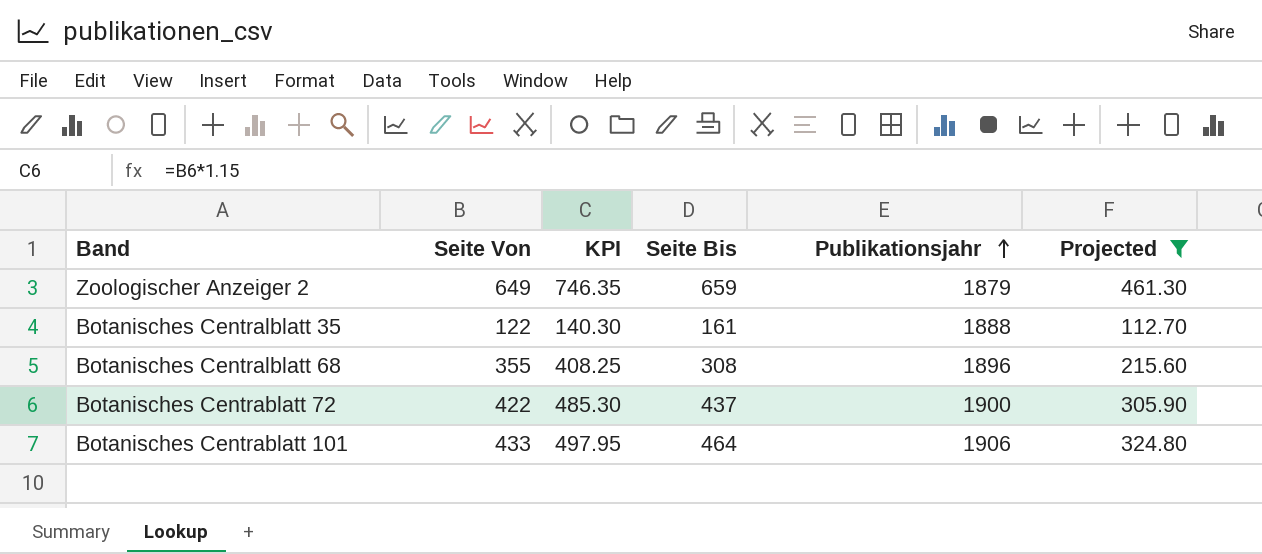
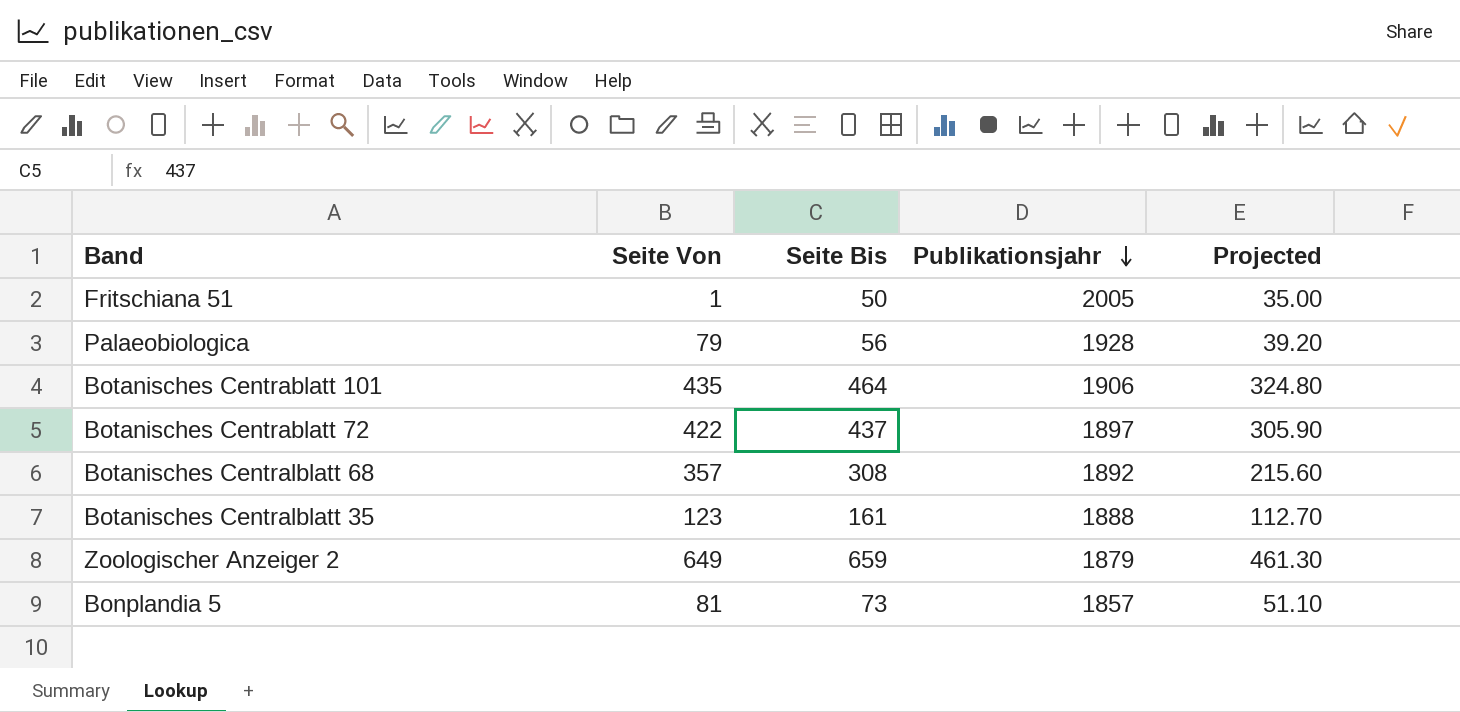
filter: Projected >= 112.70 -> none
row order: Publikationsjahr ascending -> Publikationsjahr descending
column KPI | formula: [Seite Von] * 1.15 -> none
Botanisches Centrablatt 101 | Seite Von: 433 -> 435
Botanisches Centrablatt 72 | Publikationsjahr: 1900 -> 1897
Botanisches Centralblatt 68 | Seite Von: 355 -> 357
Botanisches Centralblatt 68 | Publikationsjahr: 1896 -> 1892
Botanisches Centralblatt 35 | Seite Von: 122 -> 123

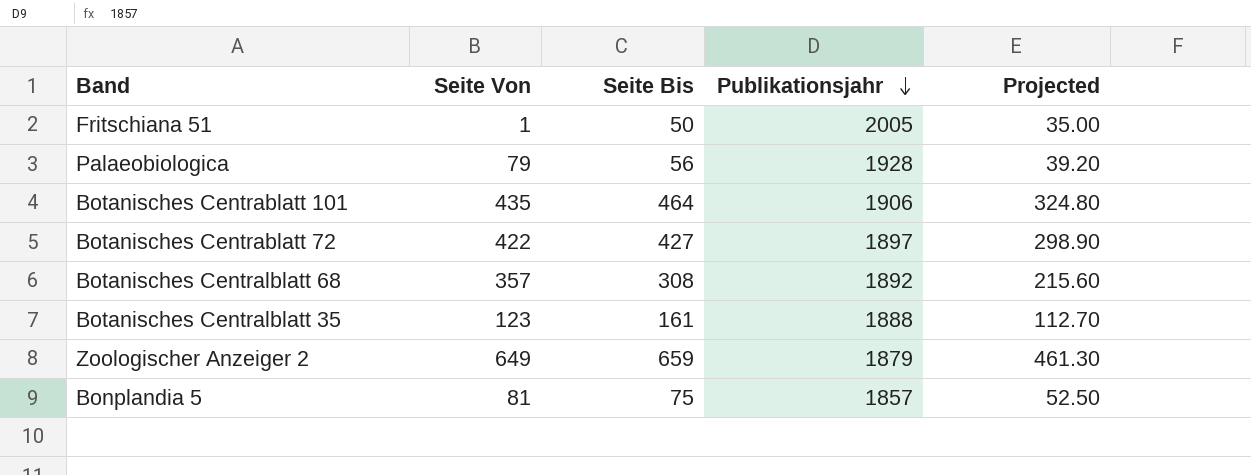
Botanisches Centrablatt 72 | Seite Bis: 437 -> 427
Botanisches Centrablatt 72 | Projected: 305.90 -> 298.90
Bonplandia 5 | Seite Bis: 73 -> 75
Bonplandia 5 | Projected: 51.10 -> 52.50

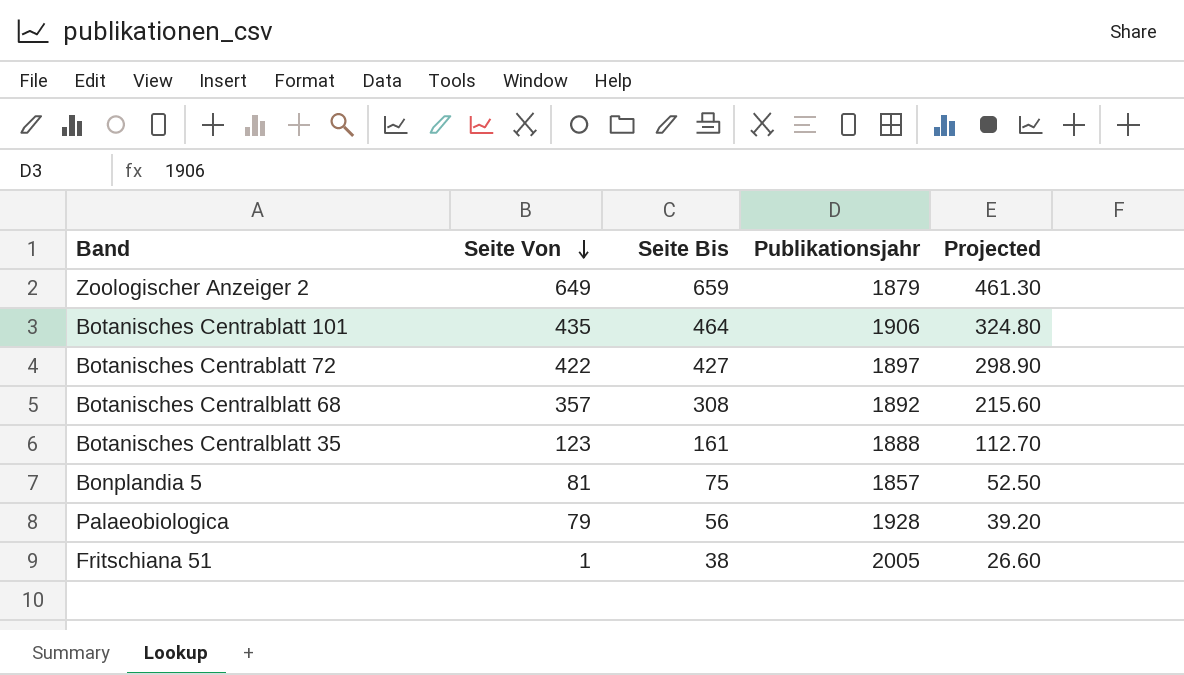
row order: Publikationsjahr descending -> Seite Von descending
Fritschiana 51 | Seite Bis: 50 -> 38
Fritschiana 51 | Projected: 35.00 -> 26.60

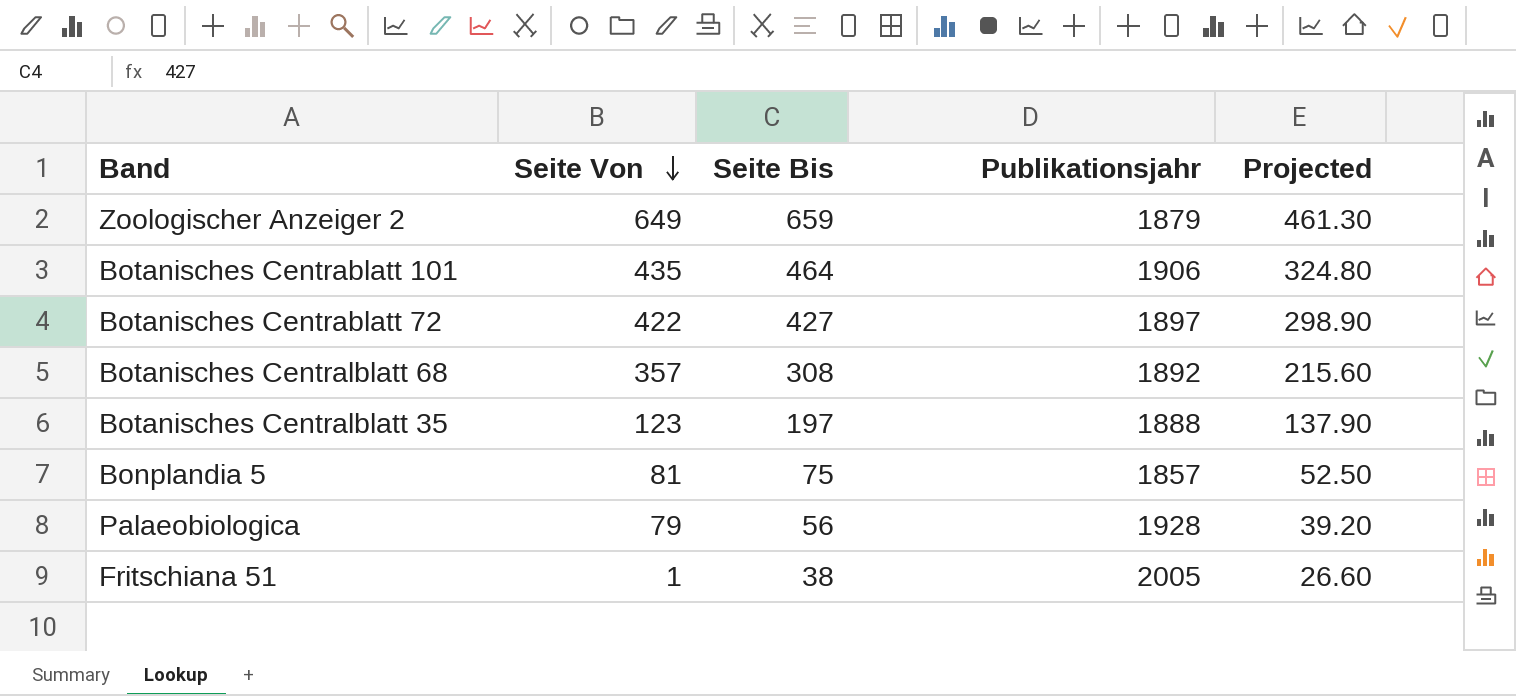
Botanisches Centralblatt 35 | Seite Bis: 161 -> 197
Botanisches Centralblatt 35 | Projected: 112.70 -> 137.90

